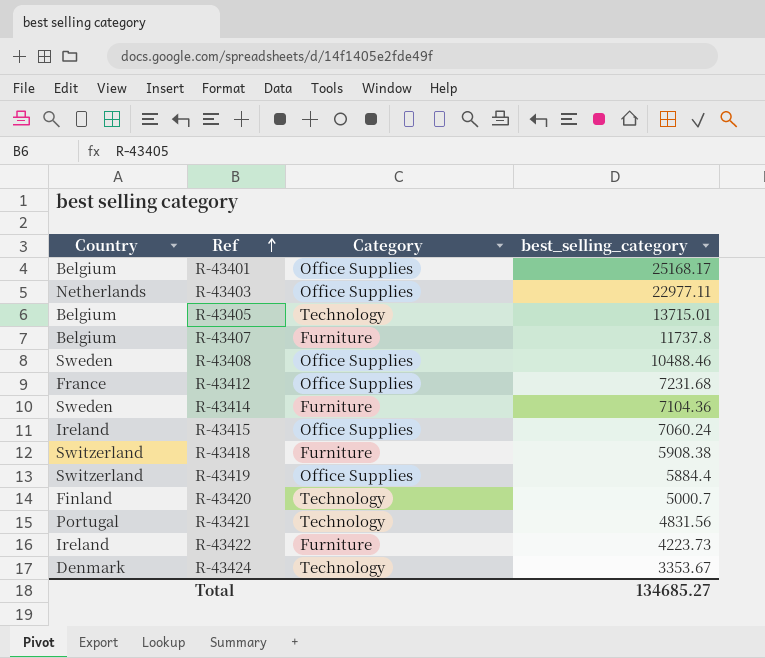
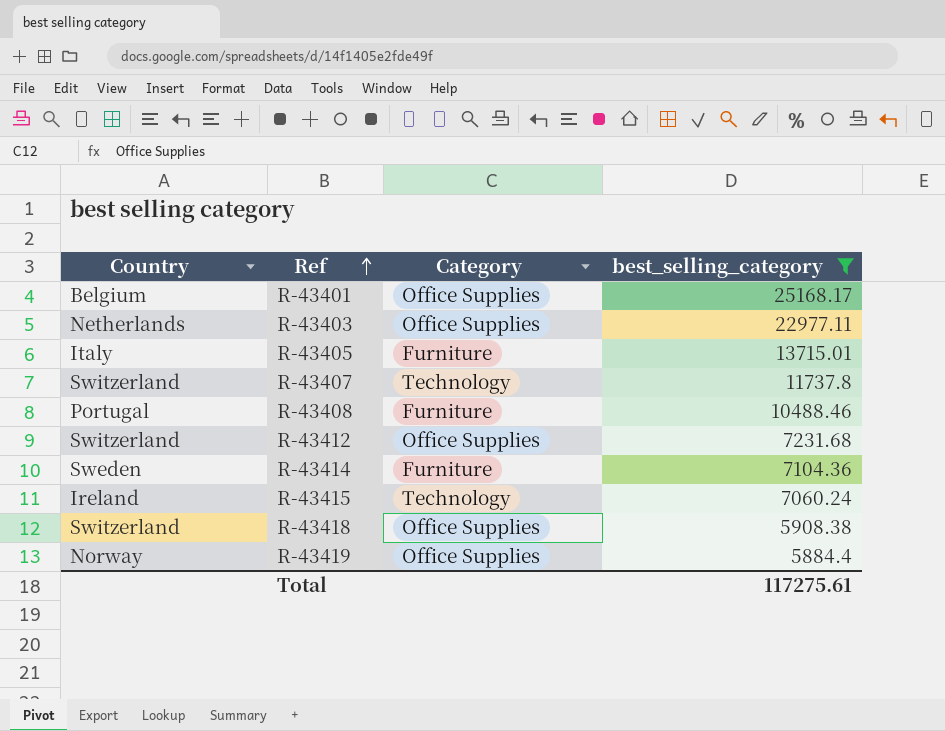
filter: none -> best_selling_category >= 5884.4
R-43405 | Country: Belgium -> Italy
R-43405 | Category: Technology -> Furniture
R-43407 | Country: Belgium -> Switzerland
R-43407 | Category: Furniture -> Technology
R-43408 | Country: Sweden -> Portugal
R-43408 | Category: Office Supplies -> Furniture
R-43412 | Country: France -> Switzerland
R-43415 | Category: Office Supplies -> Technology
R-43418 | Category: Furniture -> Office Supplies
R-43419 | Country: Switzerland -> Norway
Total | best_selling_category: 134685.27 -> 117275.61

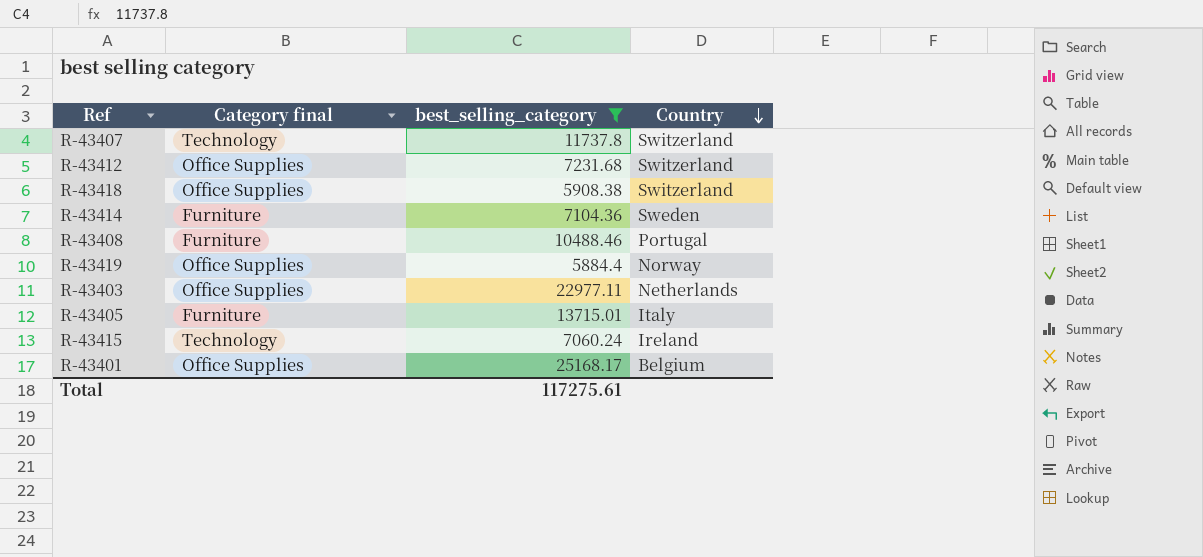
row order: Ref ascending -> Country descending
column name: Category -> Category final
column Country | position: 1 -> 4

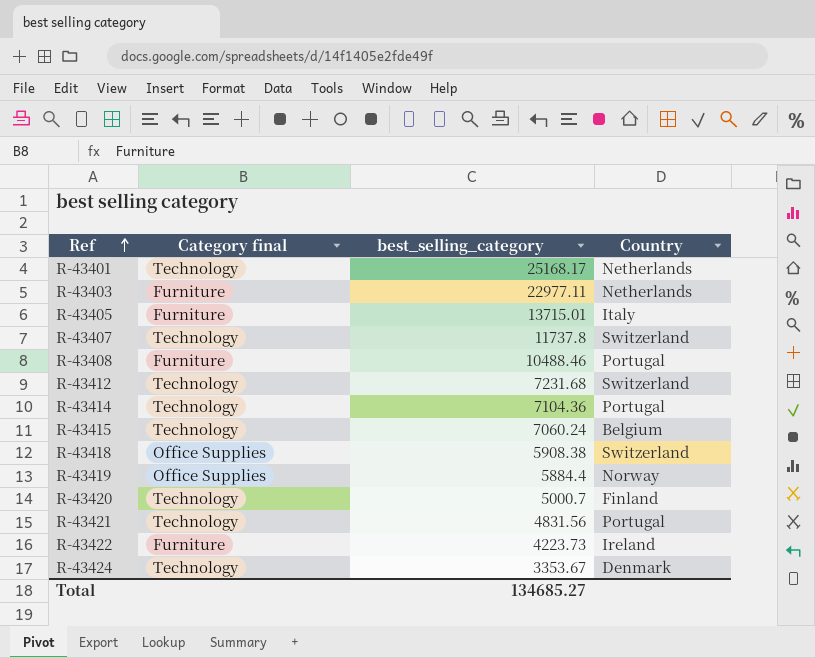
filter: best_selling_category >= 5884.4 -> none
row order: Country descending -> Ref ascending
R-43401 | Category final: Office Supplies -> Technology
R-43401 | Country: Belgium -> Netherlands
R-43403 | Category final: Office Supplies -> Furniture
R-43412 | Category final: Office Supplies -> Technology
R-43414 | Category final: Furniture -> Technology
R-43414 | Country: Sweden -> Portugal
R-43415 | Country: Ireland -> Belgium
Total | best_selling_category: 117275.61 -> 134685.27

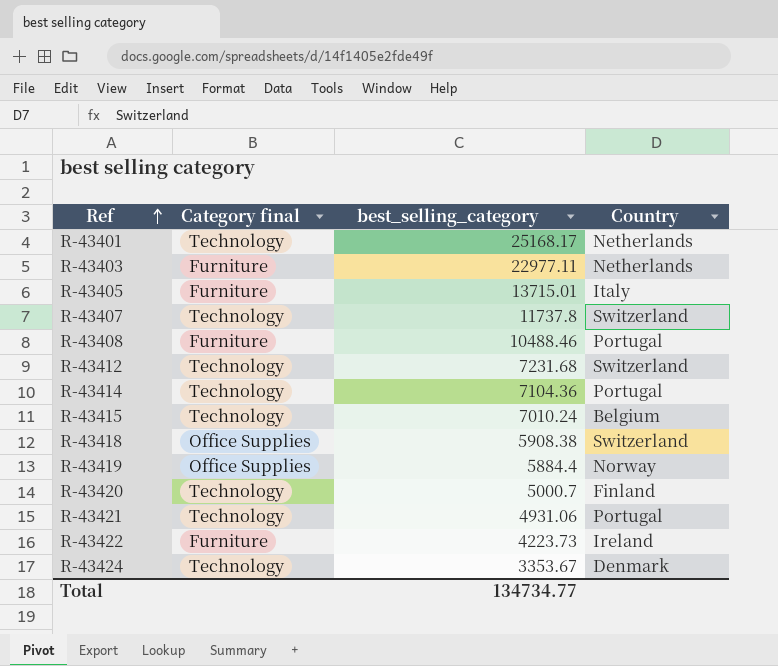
R-43415 | best_selling_category: 7060.24 -> 7010.24
R-43421 | best_selling_category: 4831.56 -> 4931.06
Total | best_selling_category: 134685.27 -> 134734.77

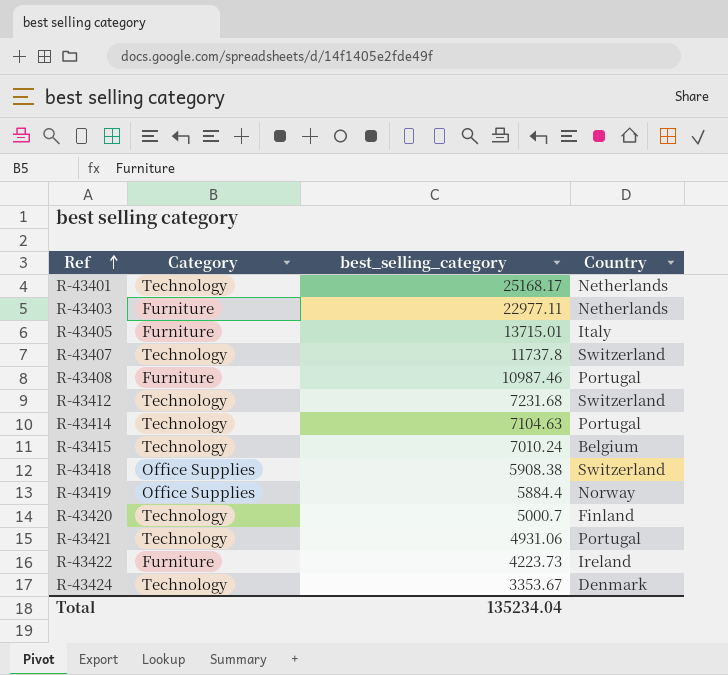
column name: Category final -> Category
R-43408 | best_selling_category: 10488.46 -> 10987.46
R-43414 | best_selling_category: 7104.36 -> 7104.63
Total | best_selling_category: 134734.77 -> 135234.04

